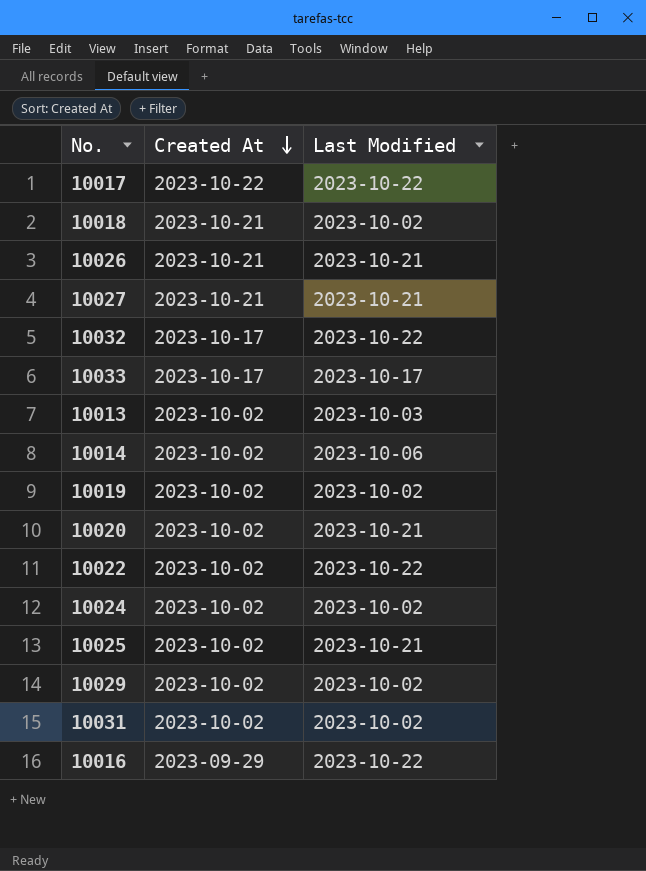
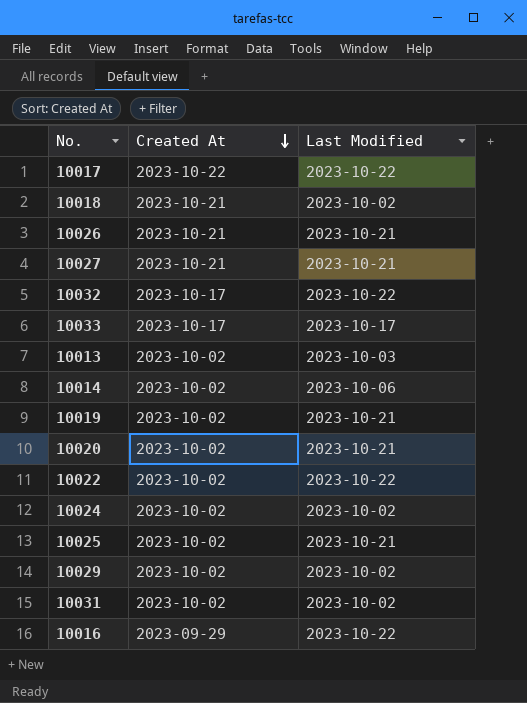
10019 | Last Modified: 2023-10-02 -> 2023-10-21

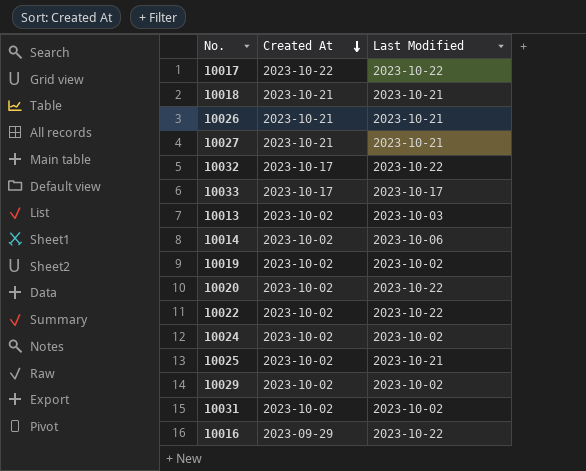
10018 | Last Modified: 2023-10-02 -> 2023-10-21
10019 | Last Modified: 2023-10-21 -> 2023-10-02
10020 | Last Modified: 2023-10-21 -> 2023-10-22

